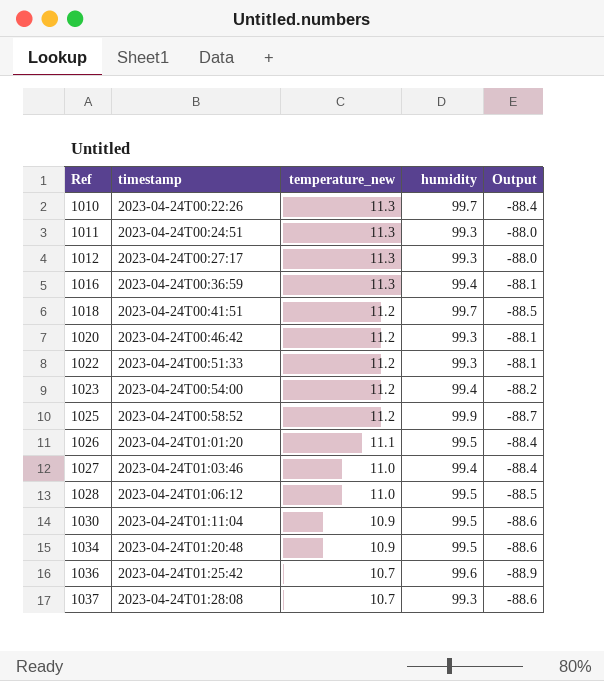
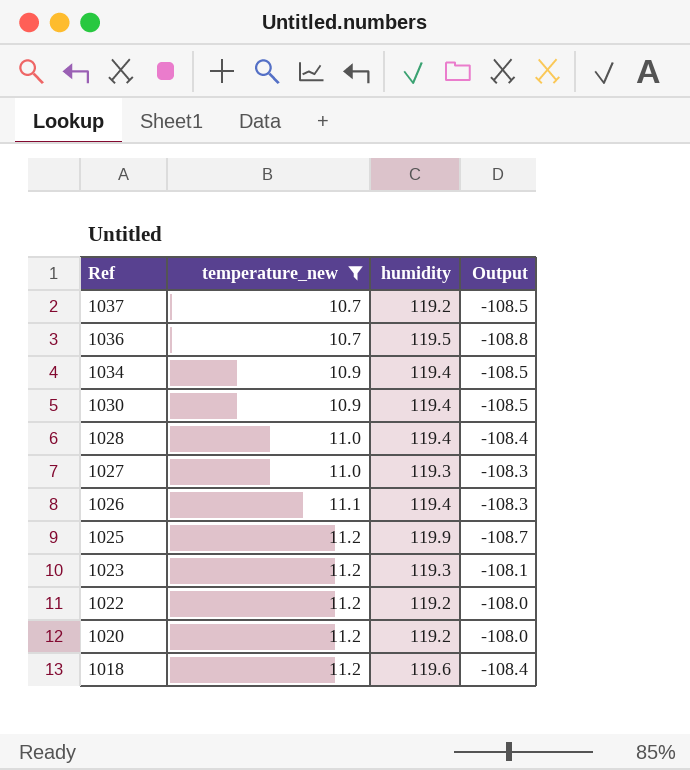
filter: none -> temperature_new != 11.3
row order: Ref ascending -> Ref descending
column timestamp | position: 2 -> none
1037 | humidity: 99.3 -> 119.2
1037 | Output: -88.6 -> -108.5
1036 | humidity: 99.6 -> 119.5
1036 | Output: -88.9 -> -108.8
1034 | humidity: 99.5 -> 119.4
1034 | Output: -88.6 -> -108.5
1030 | humidity: 99.5 -> 119.4
1030 | Output: -88.6 -> -108.5
1028 | humidity: 99.5 -> 119.4
1028 | Output: -88.5 -> -108.4
1027 | humidity: 99.4 -> 119.3
1027 | Output: -88.4 -> -108.3
1026 | humidity: 99.5 -> 119.4
1026 | Output: -88.4 -> -108.3
1025 | humidity: 99.9 -> 119.9
1025 | Output: -88.7 -> -108.7
1023 | humidity: 99.4 -> 119.3
1023 | Output: -88.2 -> -108.1
1022 | humidity: 99.3 -> 119.2
1022 | Output: -88.1 -> -108.0
1020 | humidity: 99.3 -> 119.2
1020 | Output: -88.1 -> -108.0
1018 | humidity: 99.7 -> 119.6
1018 | Output: -88.5 -> -108.4

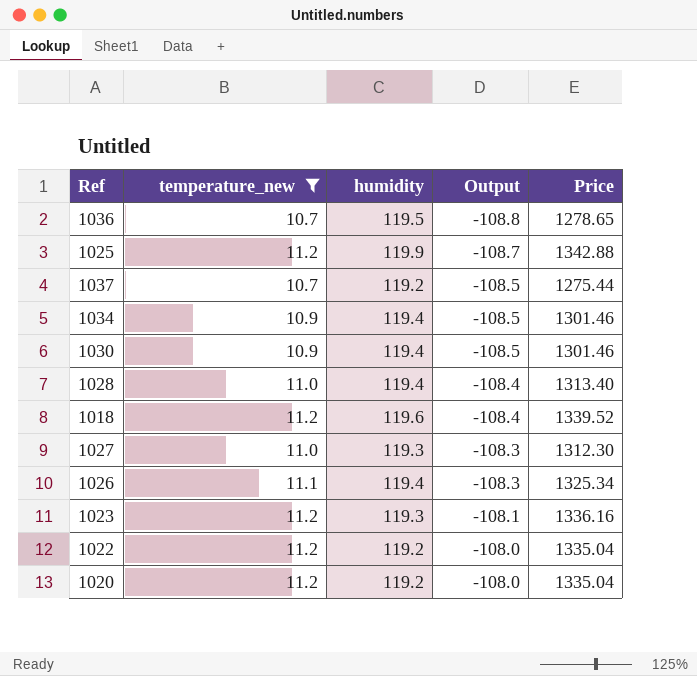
row order: Ref descending -> Output ascending
column Price | formula: none -> [temperature_new] * [humidity]

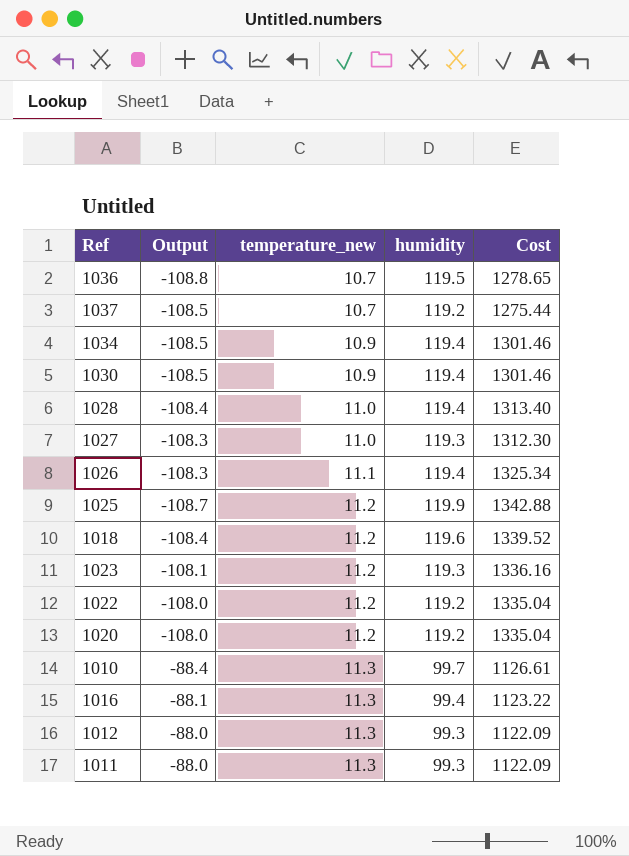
filter: temperature_new != 11.3 -> none
row order: Output ascending -> temperature_new ascending
column Output | position: 4 -> 2
column name: Price -> Cost

